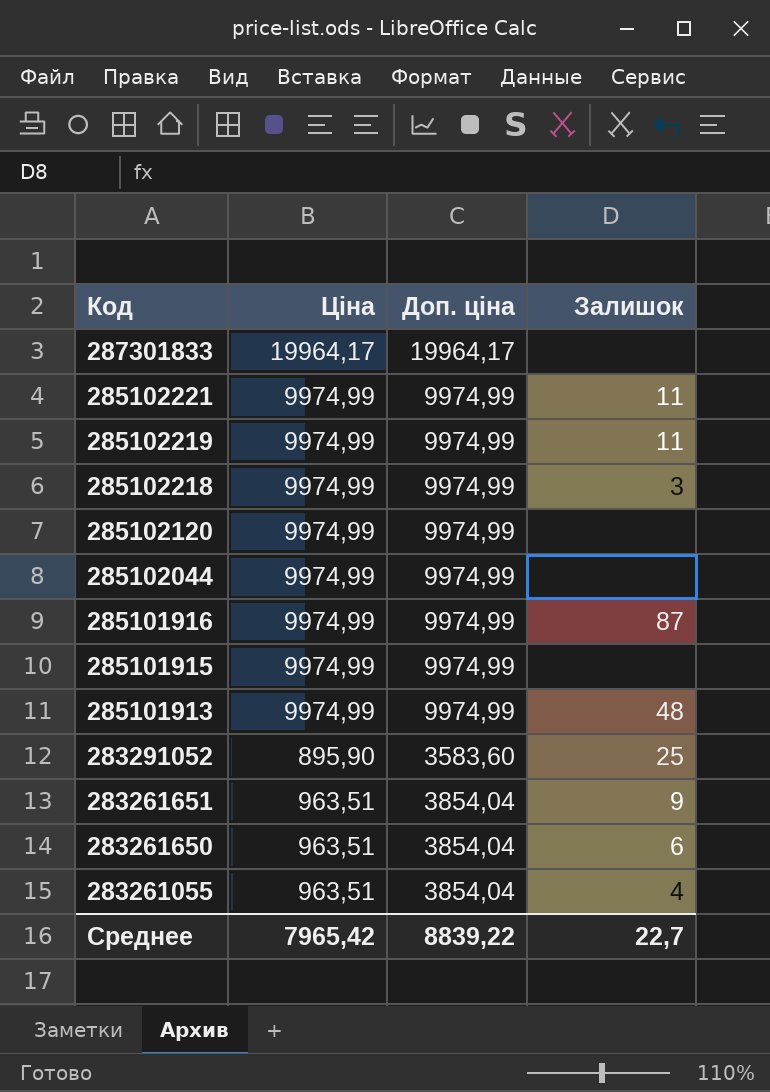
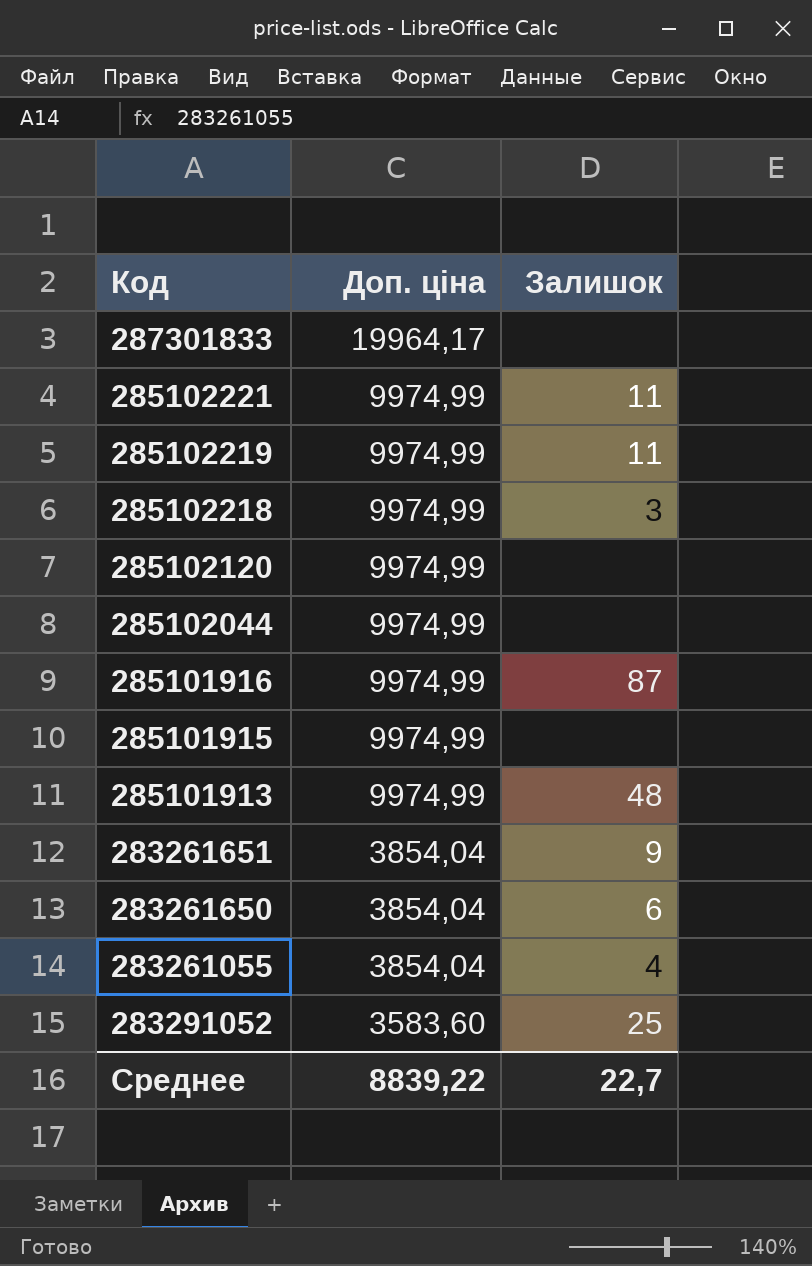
row order: Код descending -> Доп. ціна descending
column Ціна | position: 2 -> none

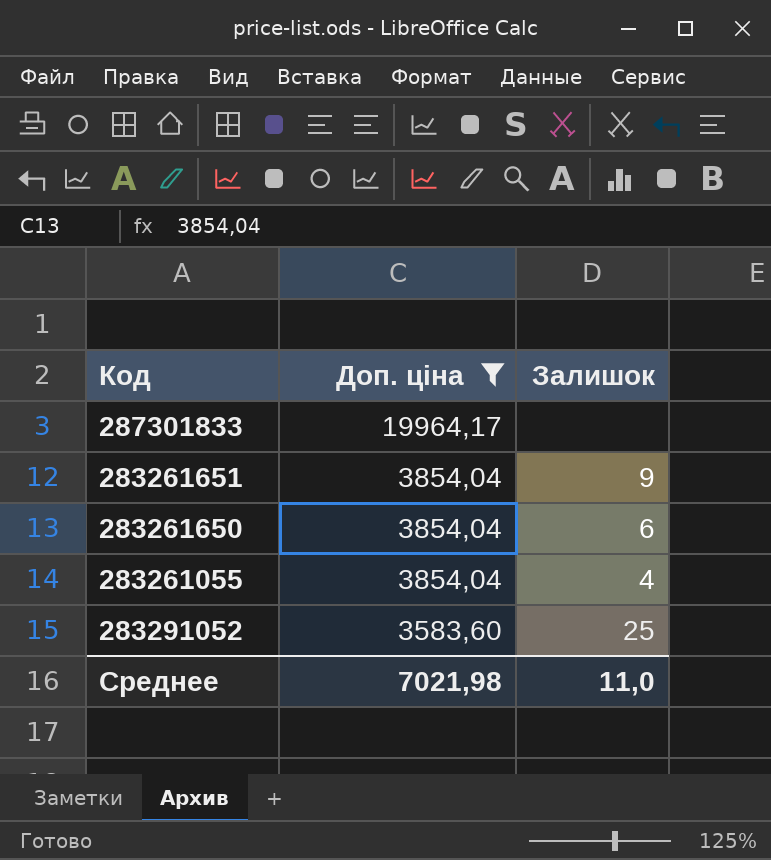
filter: none -> Доп. ціна != 9974,99
Среднее | Доп. ціна: 8839,22 -> 7021,98
Среднее | Залишок: 22,7 -> 11,0

